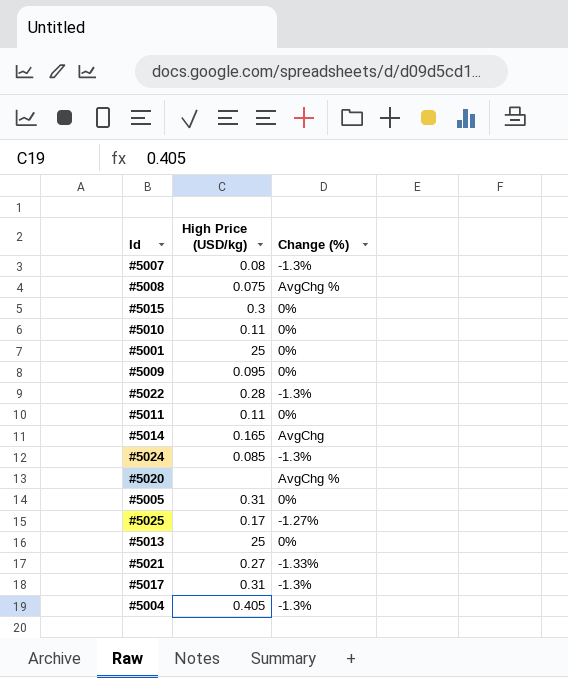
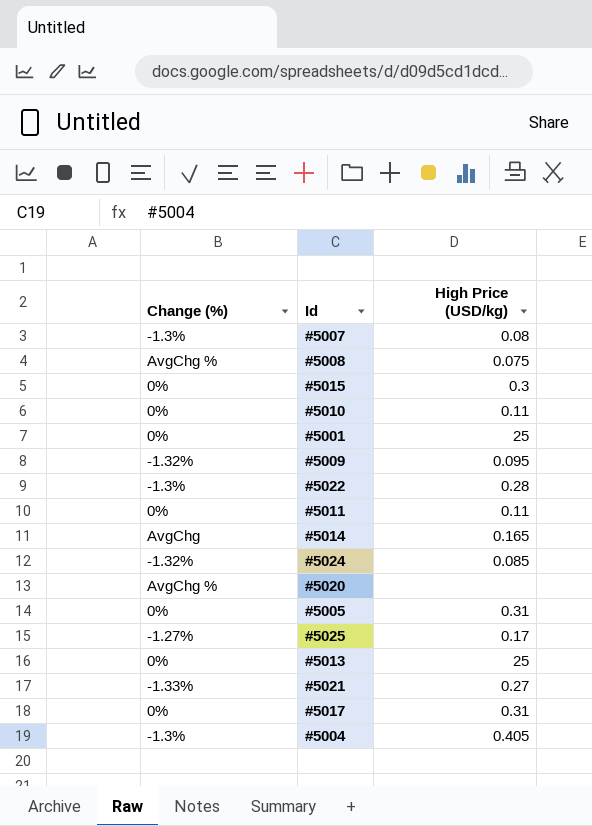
column Change (%) | position: 3 -> 1
#5009 | Change (%): 0% -> -1.32%
#5024 | Change (%): -1.3% -> -1.32%
#5017 | Change (%): -1.3% -> 0%

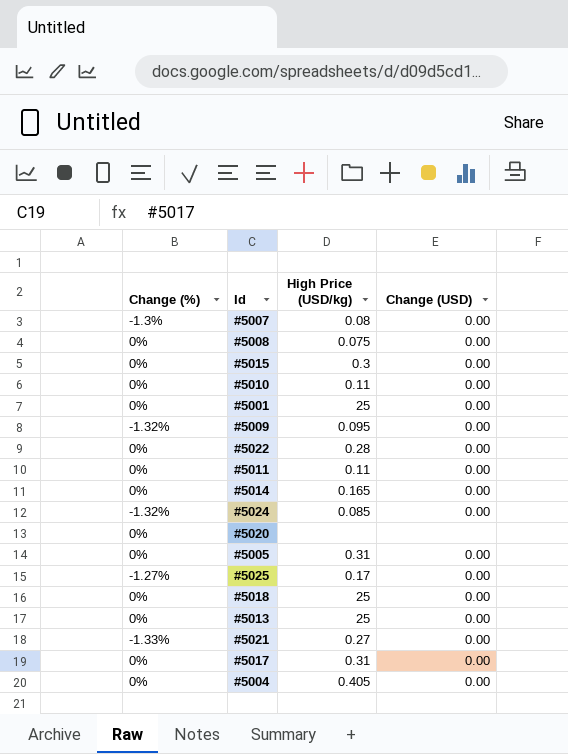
column Change (USD) | position: none -> 4
#5008 | Change (%): AvgChg % -> 0%
#5022 | Change (%): -1.3% -> 0%
#5014 | Change (%): AvgChg -> 0%
#5020 | Change (%): AvgChg % -> 0%
row #5018: none -> 0% | 25 | 0.00
#5004 | Change (%): -1.3% -> 0%

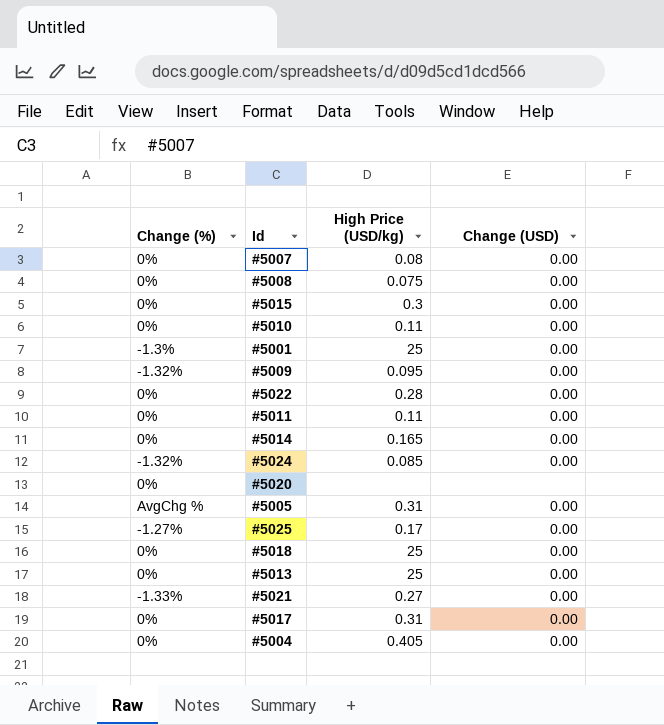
#5007 | Change (%): -1.3% -> 0%
#5001 | Change (%): 0% -> -1.3%
#5005 | Change (%): 0% -> AvgChg %

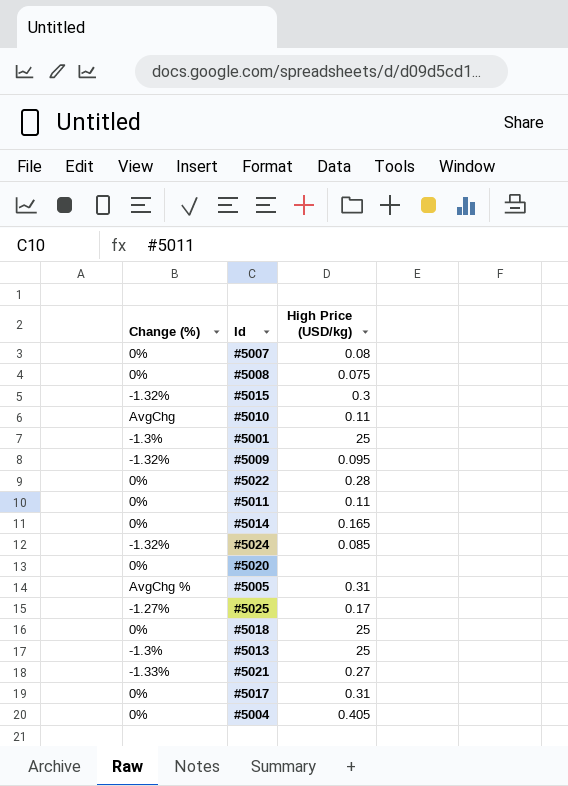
column Change (USD) | position: 4 -> none
#5015 | Change (%): 0% -> -1.32%
#5010 | Change (%): 0% -> AvgChg
#5013 | Change (%): 0% -> -1.3%

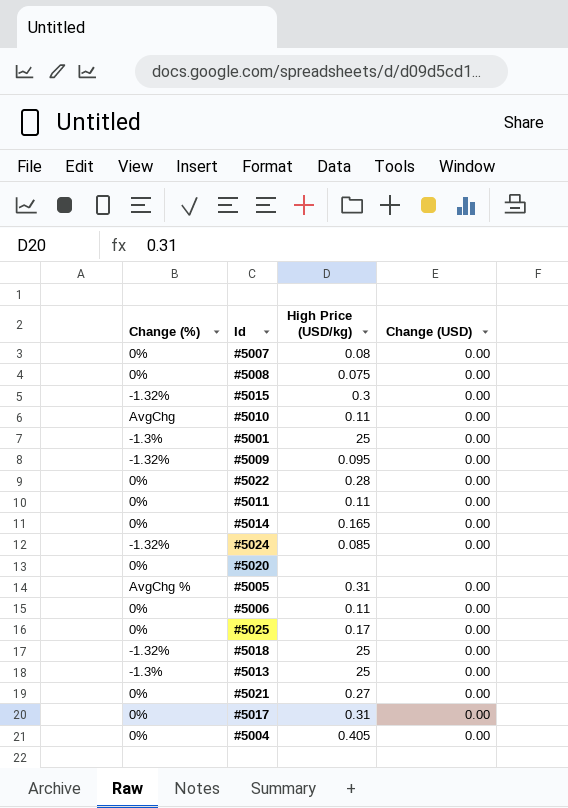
column Change (USD) | position: none -> 4
row #5006: none -> 0% | 0.11 | 0.00
#5025 | Change (%): -1.27% -> 0%
#5018 | Change (%): 0% -> -1.32%
#5021 | Change (%): -1.33% -> 0%

